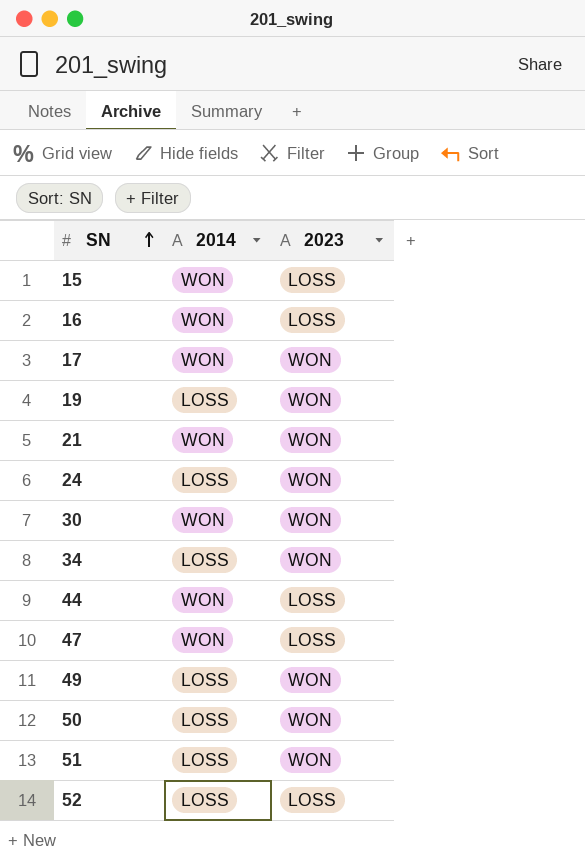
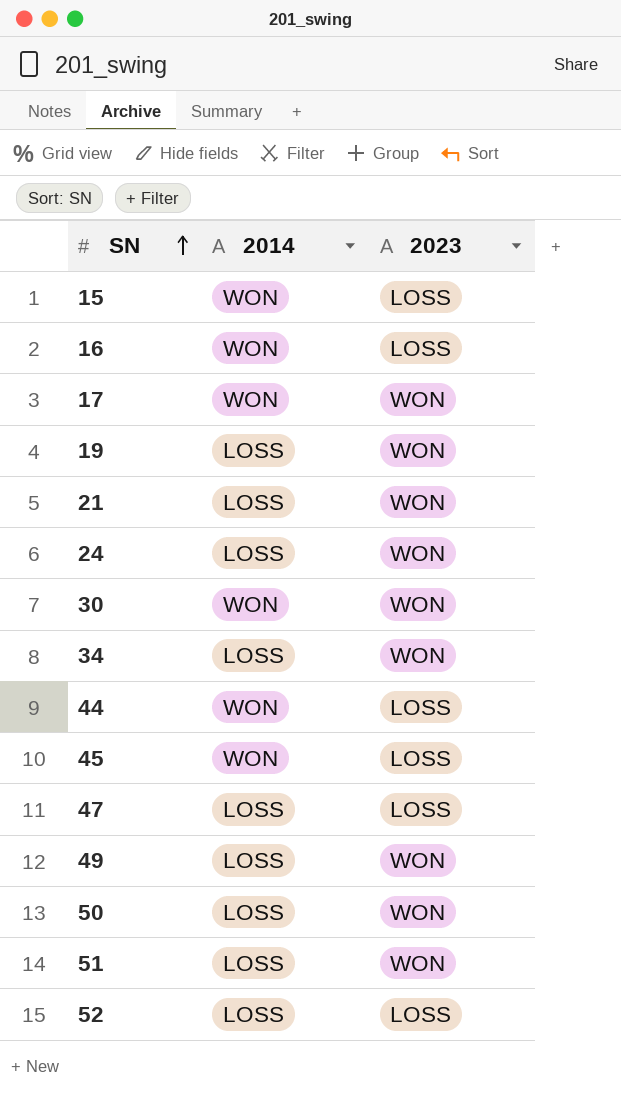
21 | 2014: WON -> LOSS
row 45: none -> WON | LOSS
47 | 2014: WON -> LOSS

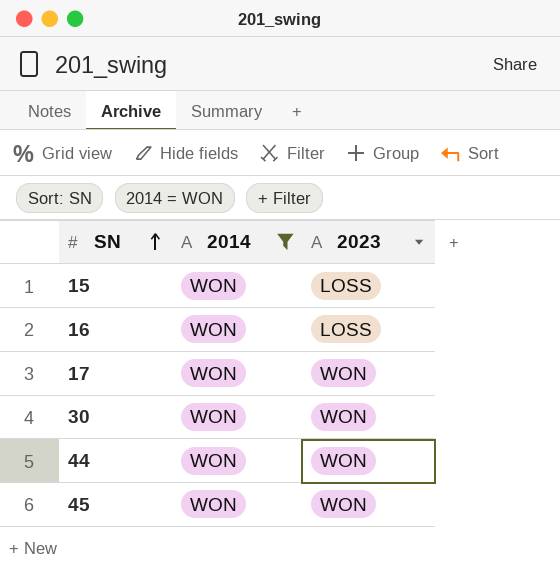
filter: none -> 2014 = WON
44 | 2023: LOSS -> WON
45 | 2023: LOSS -> WON

